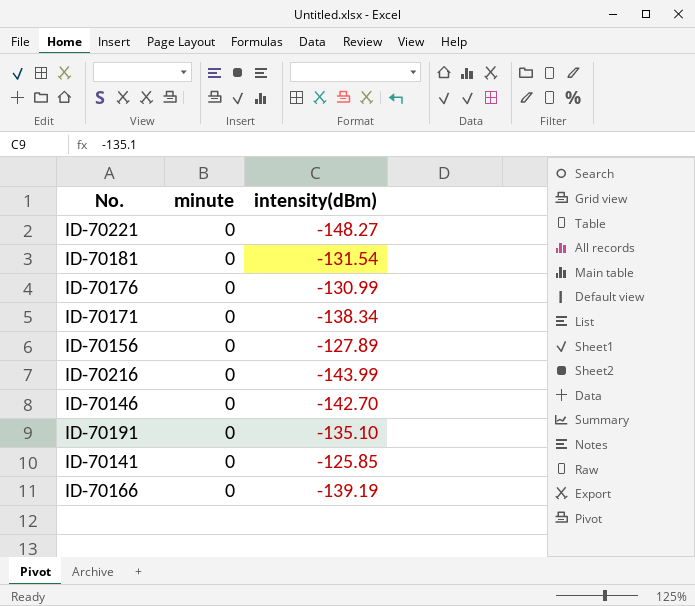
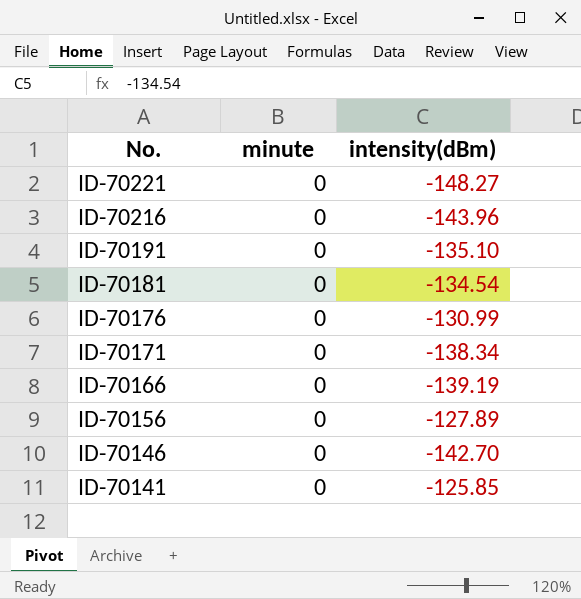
row order: none -> No. descending
ID-70216 | intensity(dBm): -143.99 -> -143.96
ID-70181 | intensity(dBm): -131.54 -> -134.54

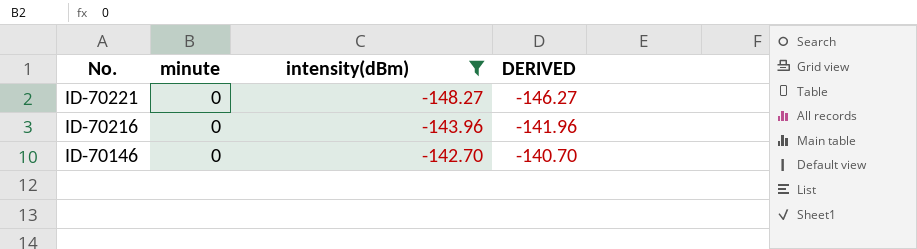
filter: none -> intensity(dBm) <= -142.70
column DERIVED | formula: none -> [intensity(dBm)] + 2

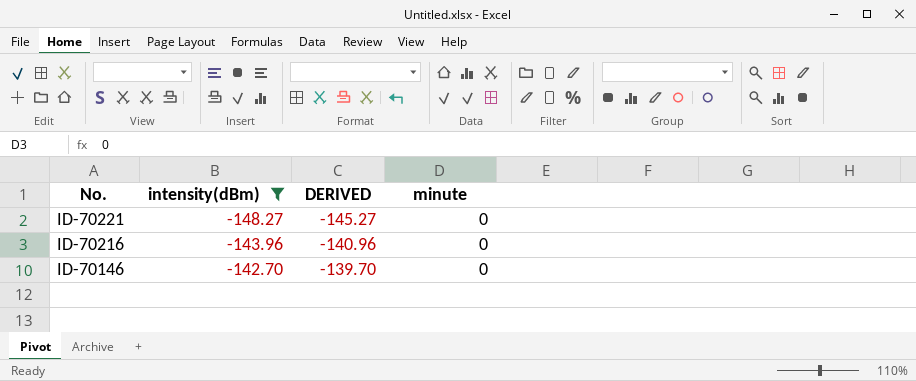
column DERIVED | formula: [intensity(dBm)] + 2 -> [intensity(dBm)] + 3
column minute | position: 2 -> 4

